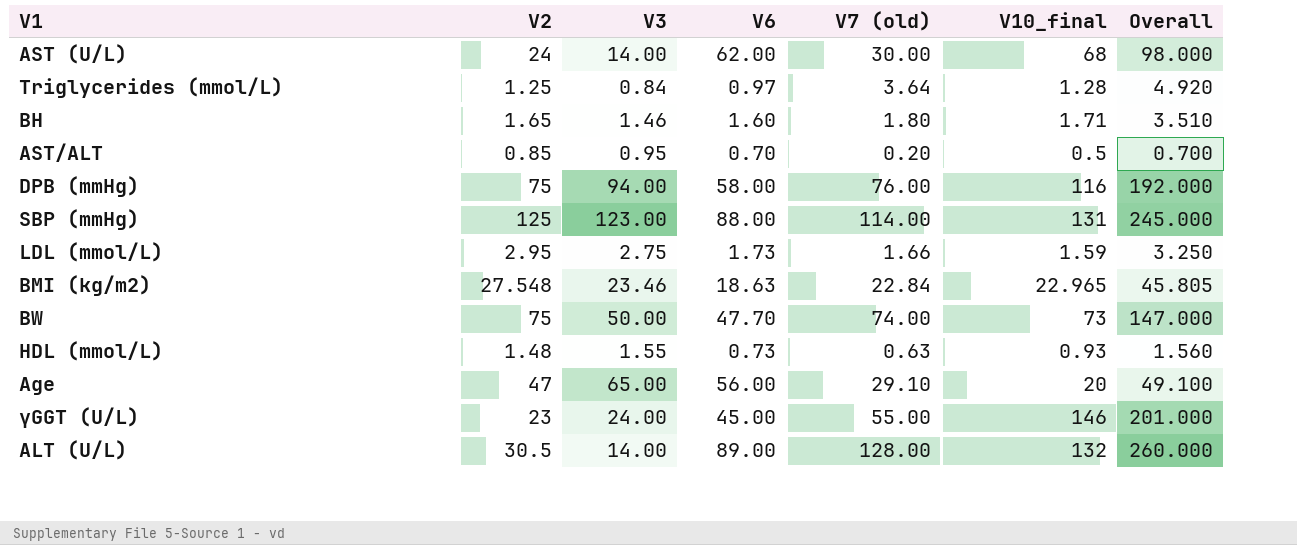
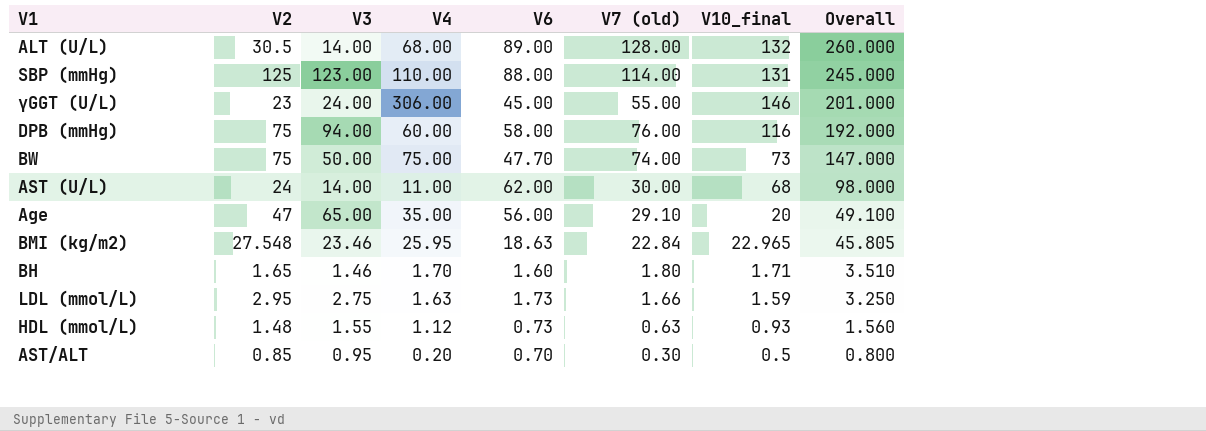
row order: none -> Overall descending
column V4 | position: none -> 4
row Triglycerides (mmol/L): 1.25 | 0.84 | 0.97 | 3.64 | 1.28 | 4.920 -> none
AST/ALT | V7 (old): 0.20 -> 0.30
AST/ALT | Overall: 0.700 -> 0.800

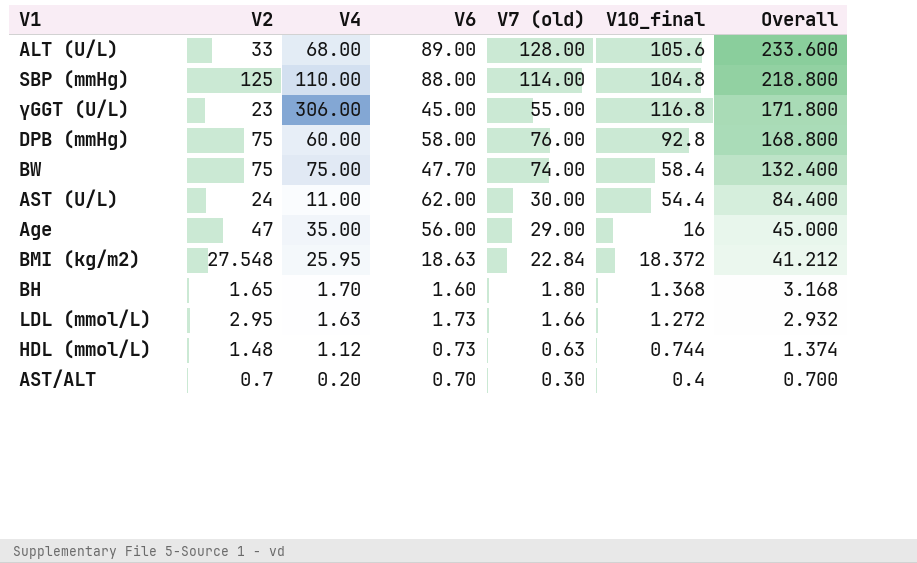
column V3 | position: 3 -> none
ALT (U/L) | V2: 30.5 -> 33
ALT (U/L) | V10_final: 132 -> 105.6
ALT (U/L) | Overall: 260.000 -> 233.600
SBP (mmHg) | V10_final: 131 -> 104.8
SBP (mmHg) | Overall: 245.000 -> 218.800
γGGT (U/L) | V10_final: 146 -> 116.8
γGGT (U/L) | Overall: 201.000 -> 171.800
DPB (mmHg) | V10_final: 116 -> 92.8
DPB (mmHg) | Overall: 192.000 -> 168.800
BW | V10_final: 73 -> 58.4
BW | Overall: 147.000 -> 132.400
AST (U/L) | V10_final: 68 -> 54.4
AST (U/L) | Overall: 98.000 -> 84.400
Age | V7 (old): 29.10 -> 29.00
Age | V10_final: 20 -> 16
Age | Overall: 49.100 -> 45.000
BMI (kg/m2) | V10_final: 22.965 -> 18.372
BMI (kg/m2) | Overall: 45.805 -> 41.212
BH | V10_final: 1.71 -> 1.368
BH | Overall: 3.510 -> 3.168
LDL (mmol/L) | V10_final: 1.59 -> 1.272
LDL (mmol/L) | Overall: 3.250 -> 2.932
HDL (mmol/L) | V10_final: 0.93 -> 0.744
HDL (mmol/L) | Overall: 1.560 -> 1.374
AST/ALT | V2: 0.85 -> 0.7
AST/ALT | V10_final: 0.5 -> 0.4
AST/ALT | Overall: 0.800 -> 0.700

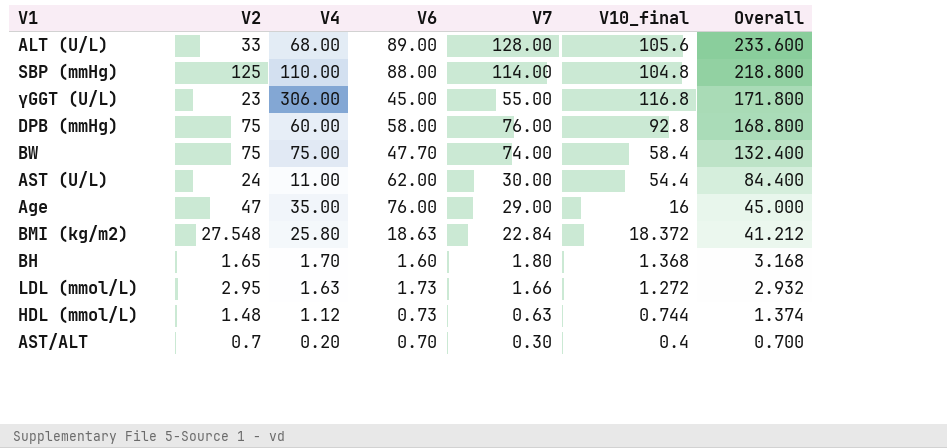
column name: V7 (old) -> V7
Age | V6: 56.00 -> 76.00
BMI (kg/m2) | V4: 25.95 -> 25.80

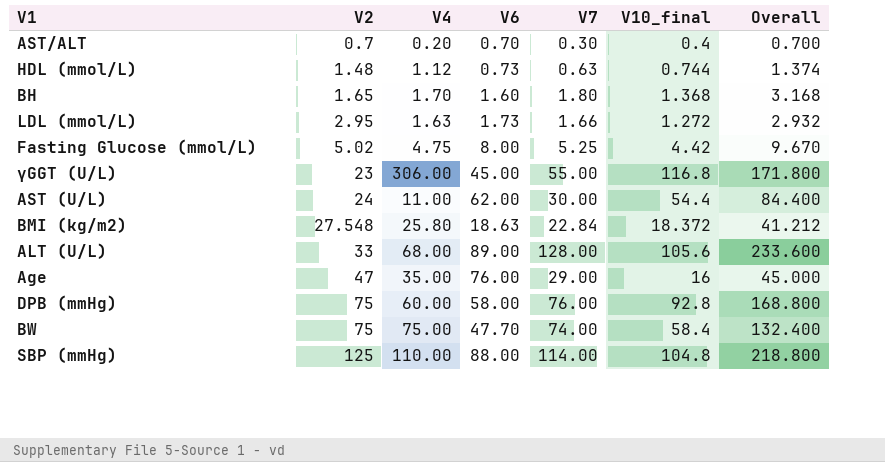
row order: Overall descending -> V2 ascending
row Fasting Glucose (mmol/L): none -> 5.02 | 4.75 | 8.00 | 5.25 | 4.42 | 9.670

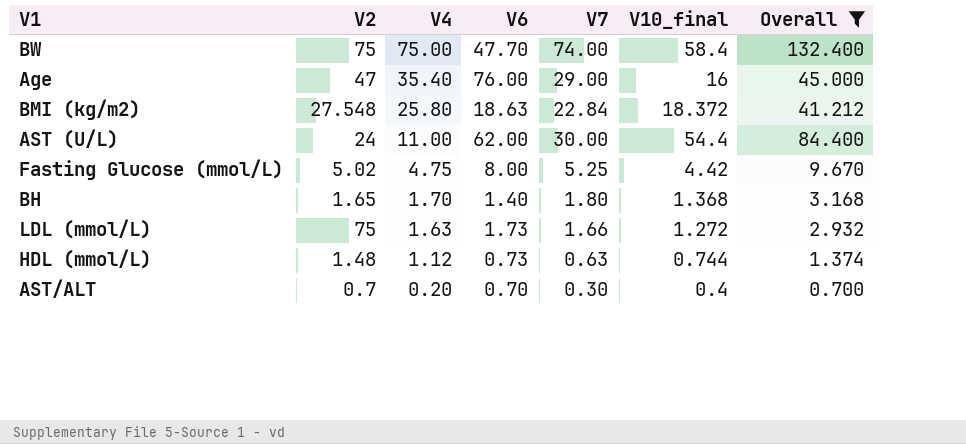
filter: none -> Overall <= 132.400
row order: V2 ascending -> V4 descending
Age | V4: 35.00 -> 35.40
BH | V6: 1.60 -> 1.40
LDL (mmol/L) | V2: 2.95 -> 75

